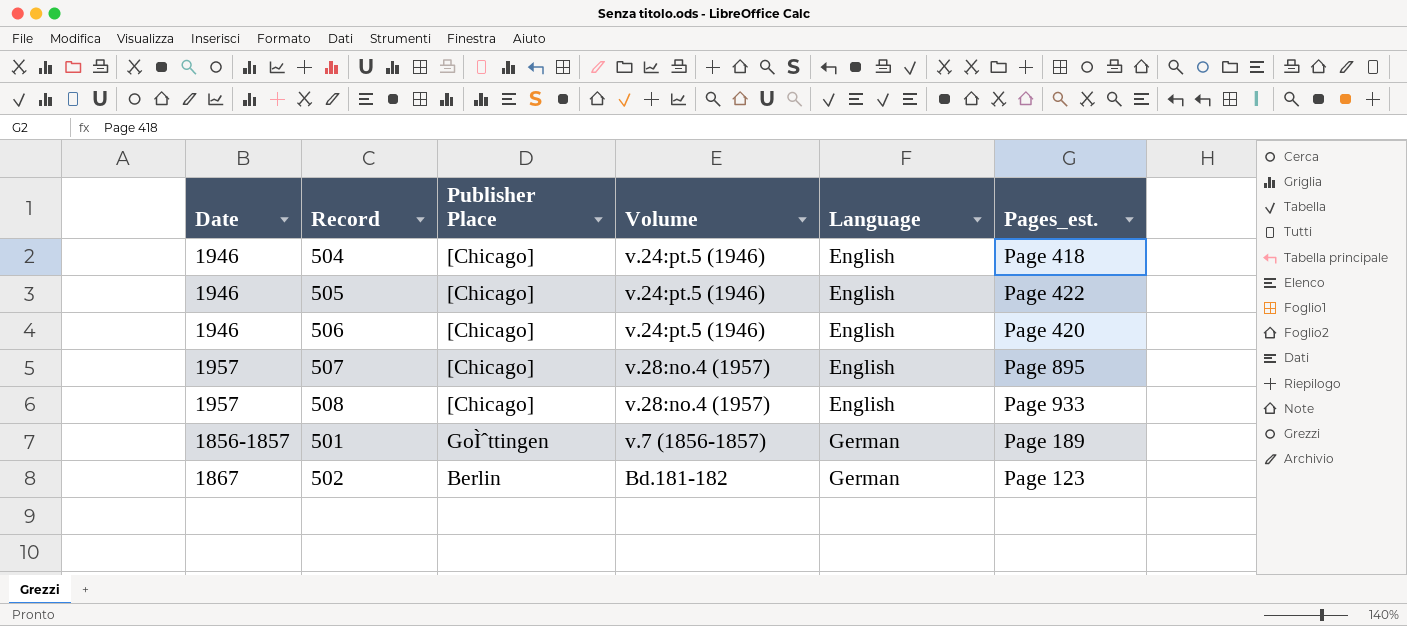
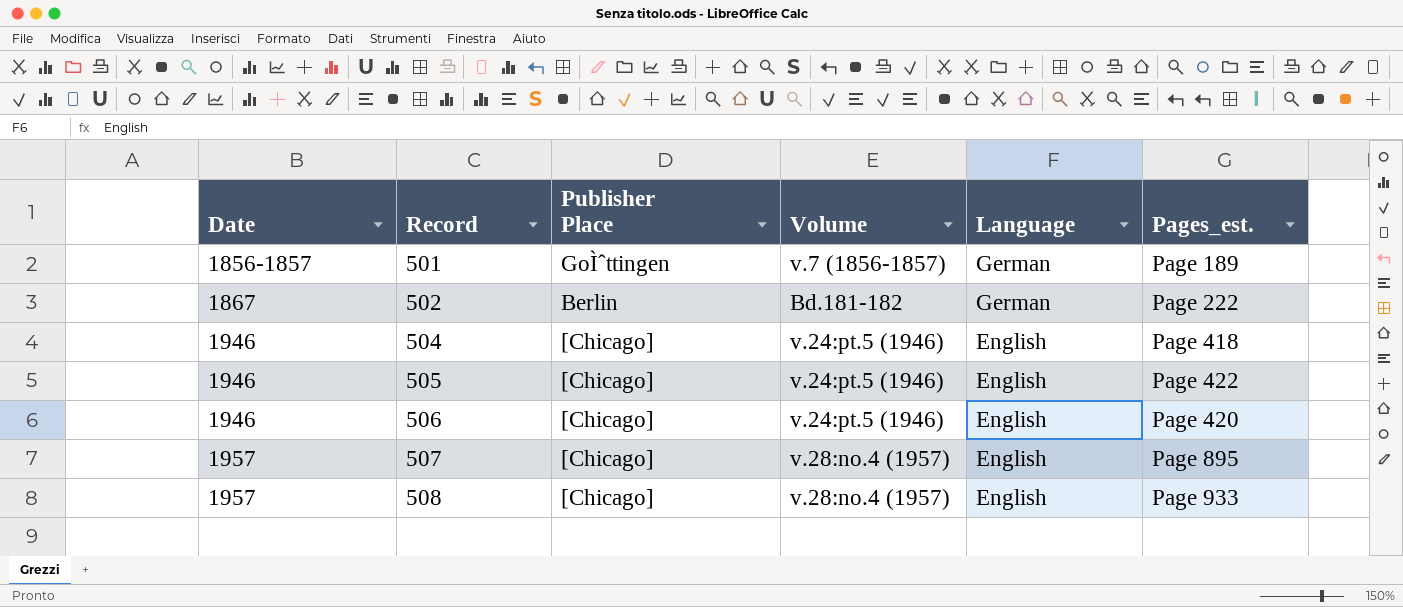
row order: Language ascending -> Date ascending
502 | Pages_est.: Page 123 -> Page 222

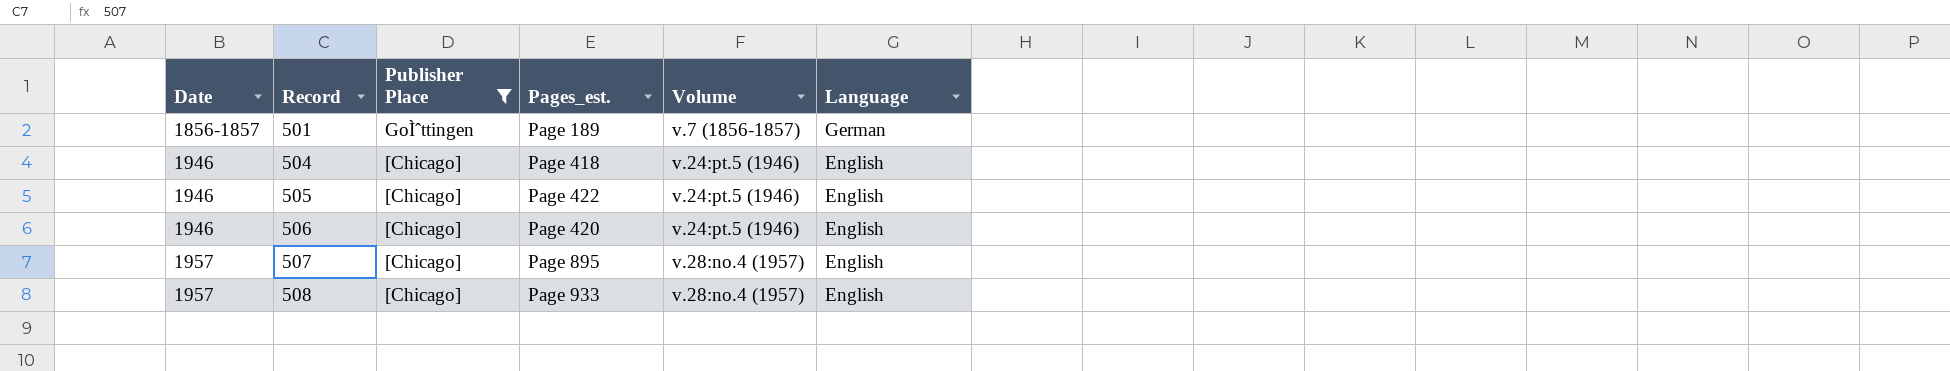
filter: none -> Publisher Place != Berlin
column Pages_est. | position: 6 -> 4

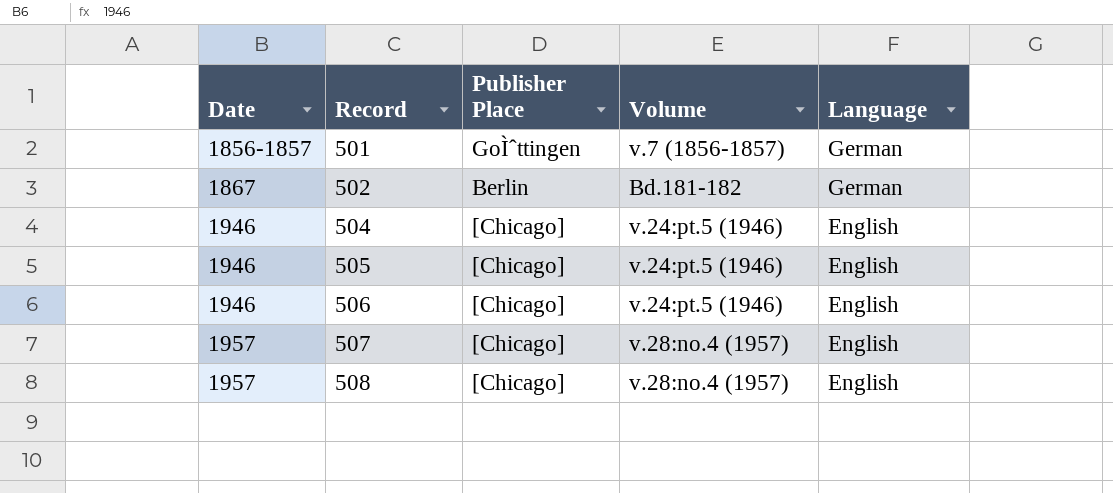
filter: Publisher Place != Berlin -> none
column Pages_est. | position: 4 -> none

